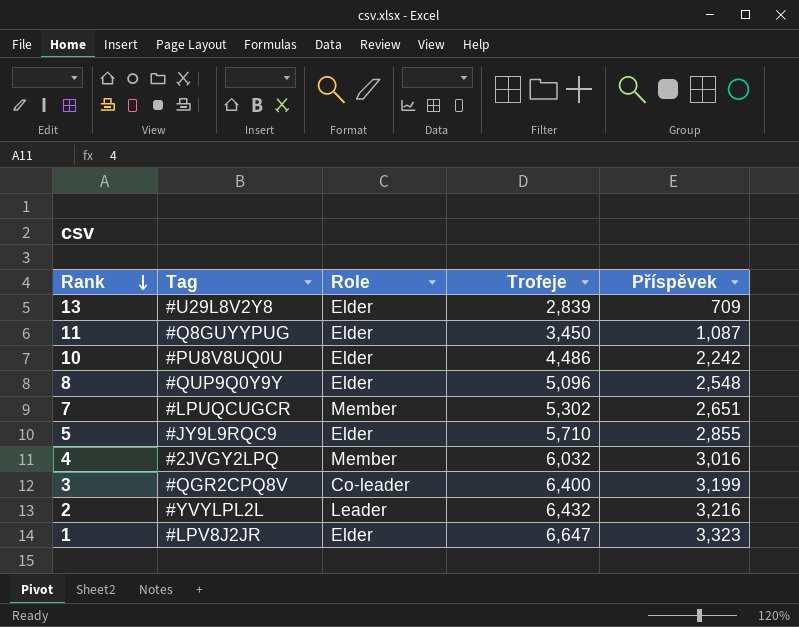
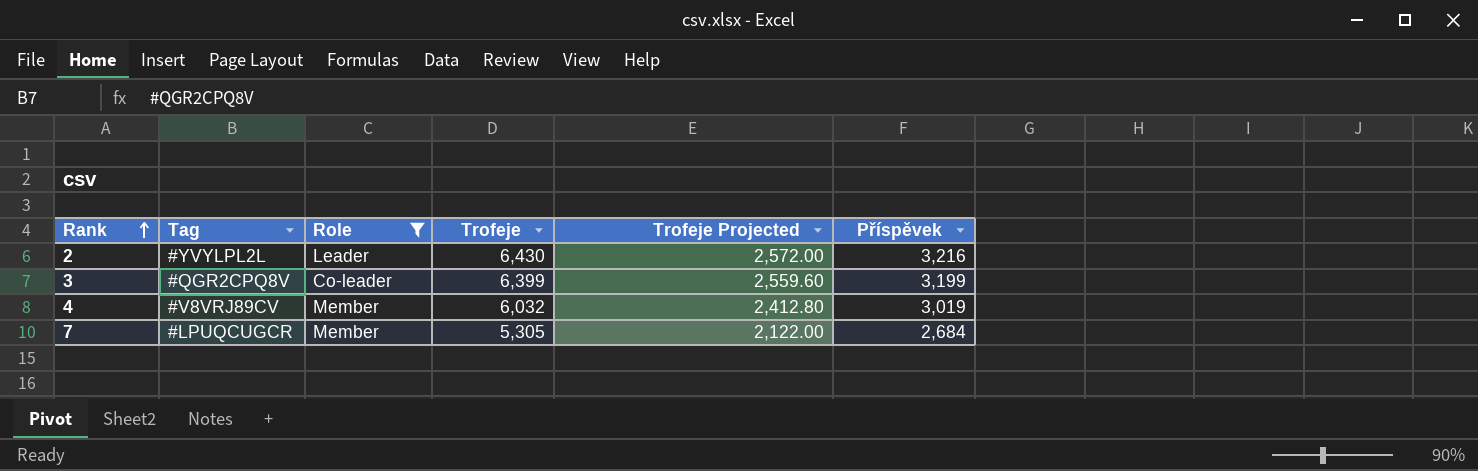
filter: none -> Role != Elder
row order: Rank descending -> Rank ascending
column Trofeje Projected | formula: none -> [Trofeje] * 0.4
2 | Trofeje: 6,432 -> 6,430
3 | Trofeje: 6,400 -> 6,399
4 | Tag: #2JVGY2LPQ -> #V8VRJ89CV
4 | Příspěvek: 3,016 -> 3,019
7 | Trofeje: 5,302 -> 5,305
7 | Příspěvek: 2,651 -> 2,684

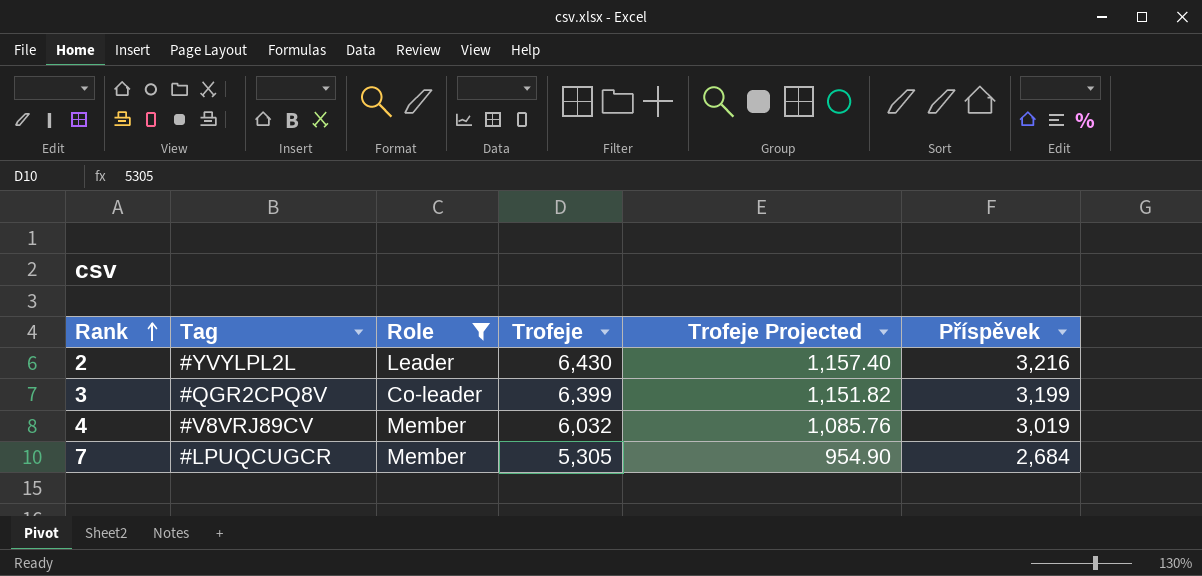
column Trofeje Projected | formula: [Trofeje] * 0.4 -> [Trofeje] * 0.18

